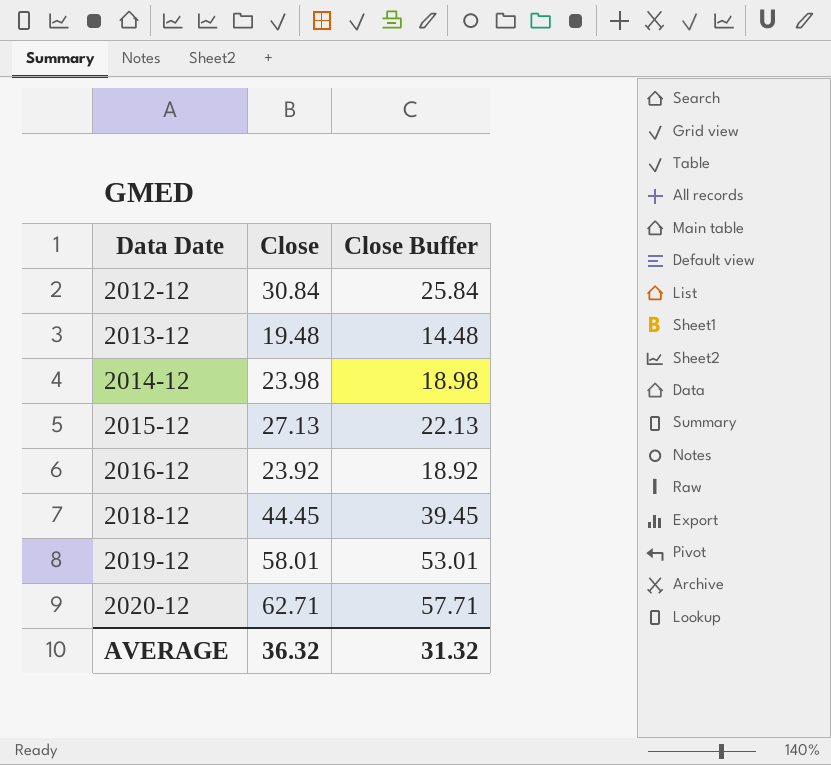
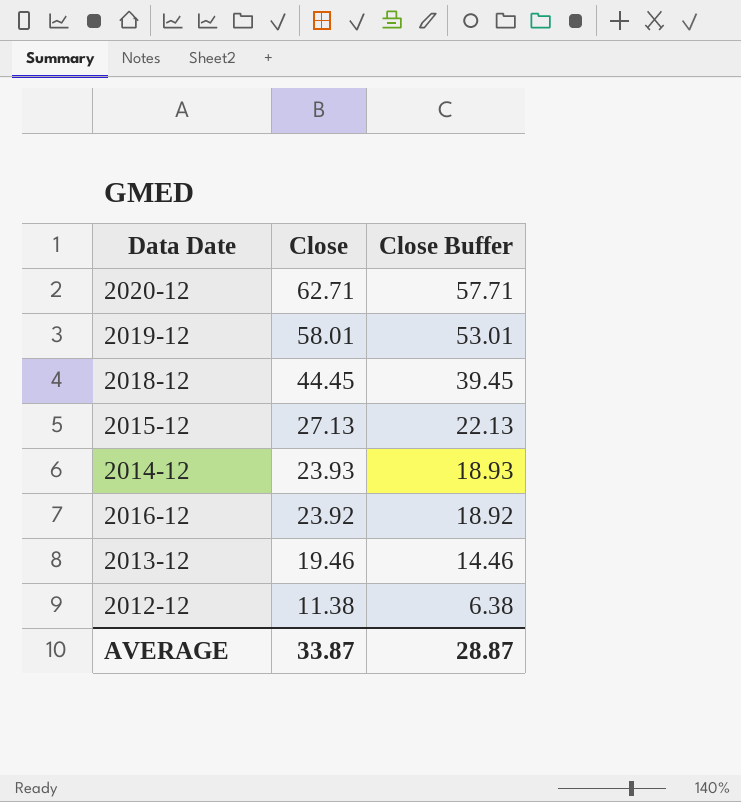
row order: Data Date ascending -> Close descending
2014-12 | Close: 23.98 -> 23.93
2014-12 | Close Buffer: 18.98 -> 18.93
2013-12 | Close: 19.48 -> 19.46
2013-12 | Close Buffer: 14.48 -> 14.46
2012-12 | Close: 30.84 -> 11.38
2012-12 | Close Buffer: 25.84 -> 6.38
AVERAGE | Close: 36.32 -> 33.87
AVERAGE | Close Buffer: 31.32 -> 28.87

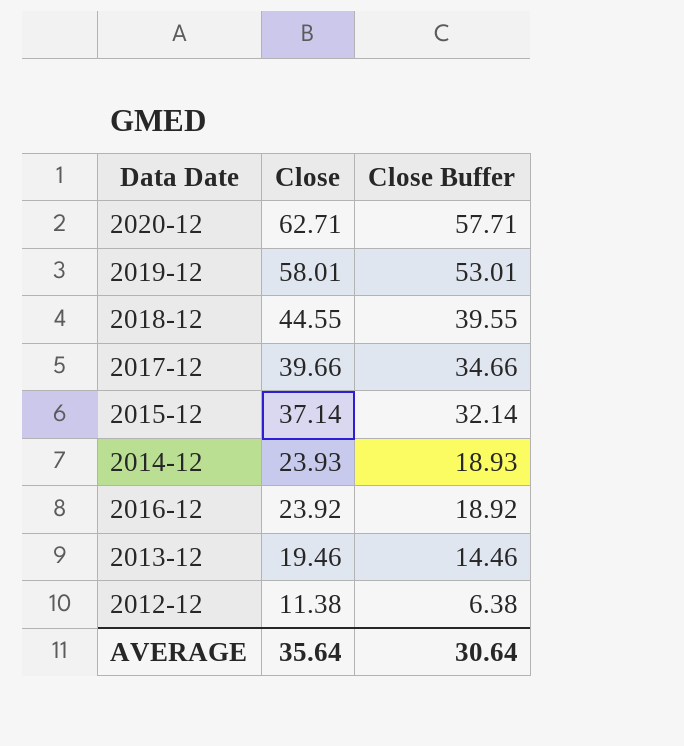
2018-12 | Close: 44.45 -> 44.55
2018-12 | Close Buffer: 39.45 -> 39.55
row 2017-12: none -> 39.66 | 34.66
2015-12 | Close: 27.13 -> 37.14
2015-12 | Close Buffer: 22.13 -> 32.14
AVERAGE | Close: 33.87 -> 35.64
AVERAGE | Close Buffer: 28.87 -> 30.64

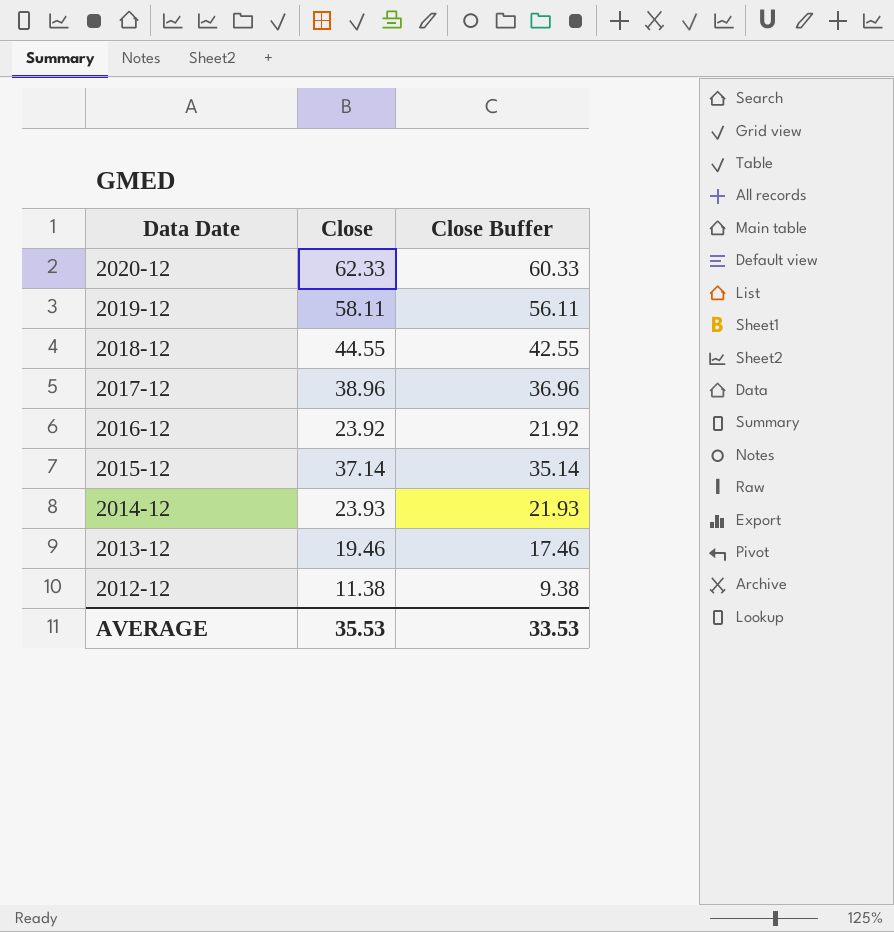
row order: Close descending -> Data Date descending
column Close Buffer | formula: [Close] - 5 -> [Close] - 2
2020-12 | Close: 62.71 -> 62.33
2019-12 | Close: 58.01 -> 58.11
2017-12 | Close: 39.66 -> 38.96
AVERAGE | Close: 35.64 -> 35.53
AVERAGE | Close Buffer: 30.64 -> 33.53

